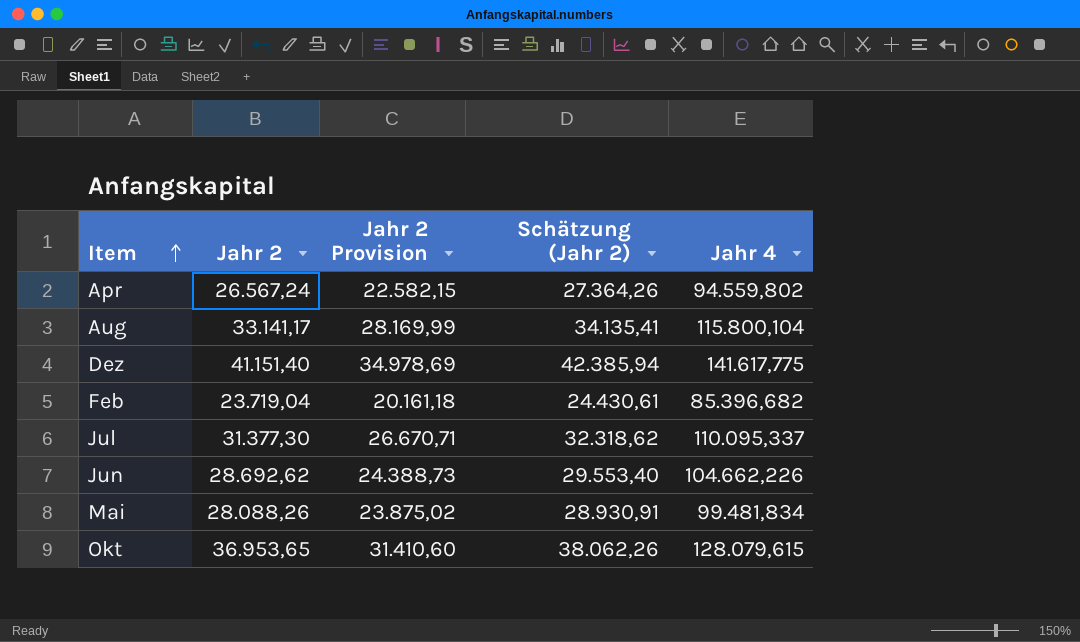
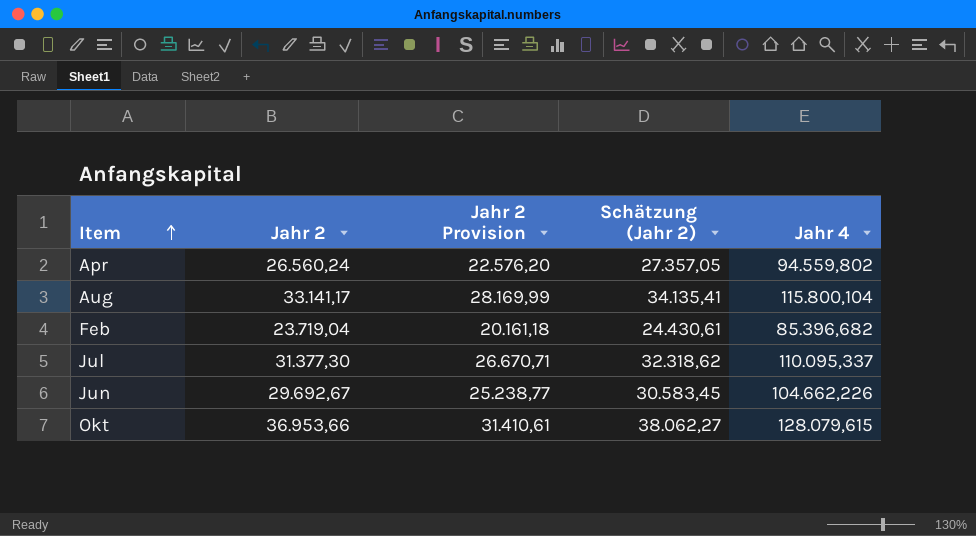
row Dez: 41.151,40 | 34.978,69 | 42.385,94 | 141.617,775 -> none
row Mai: 28.088,26 | 23.875,02 | 28.930,91 | 99.481,834 -> none
Apr | Jahr 2: 26.567,24 -> 26.560,24
Apr | Jahr 2 Provision: 22.582,15 -> 22.576,20
Apr | Schätzung (Jahr 2): 27.364,26 -> 27.357,05
Jun | Jahr 2: 28.692,62 -> 29.692,67
Jun | Jahr 2 Provision: 24.388,73 -> 25.238,77
Jun | Schätzung (Jahr 2): 29.553,40 -> 30.583,45
Okt | Jahr 2: 36.953,65 -> 36.953,66
Okt | Jahr 2 Provision: 31.410,60 -> 31.410,61
Okt | Schätzung (Jahr 2): 38.062,26 -> 38.062,27

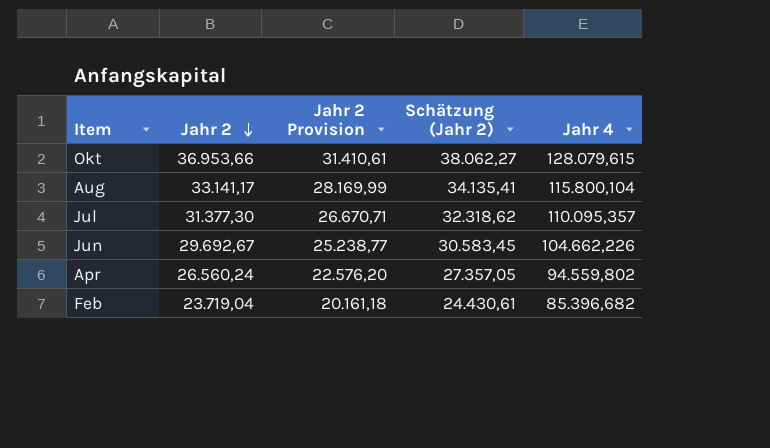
row order: Item ascending -> Jahr 2 descending
Jul | Jahr 4: 110.095,337 -> 110.095,357

